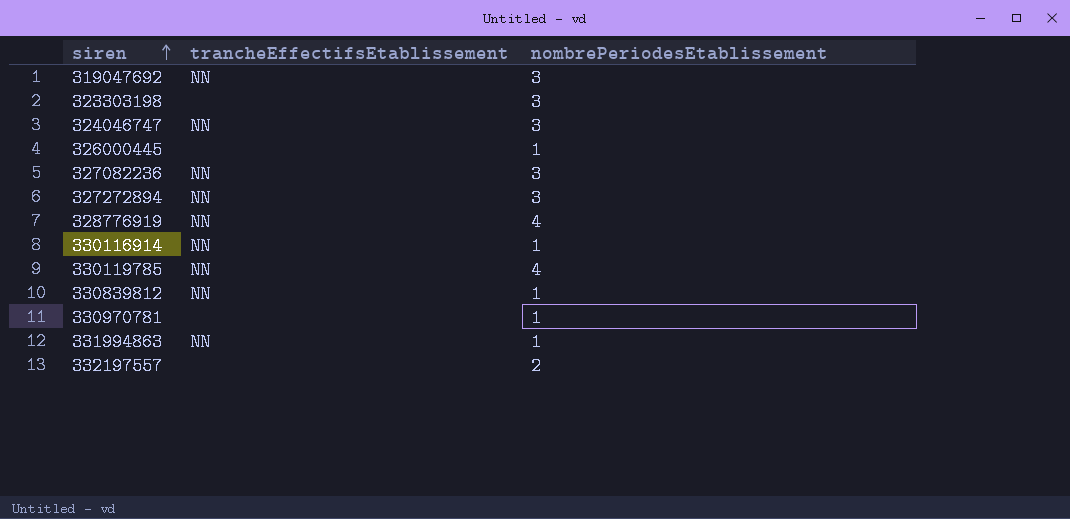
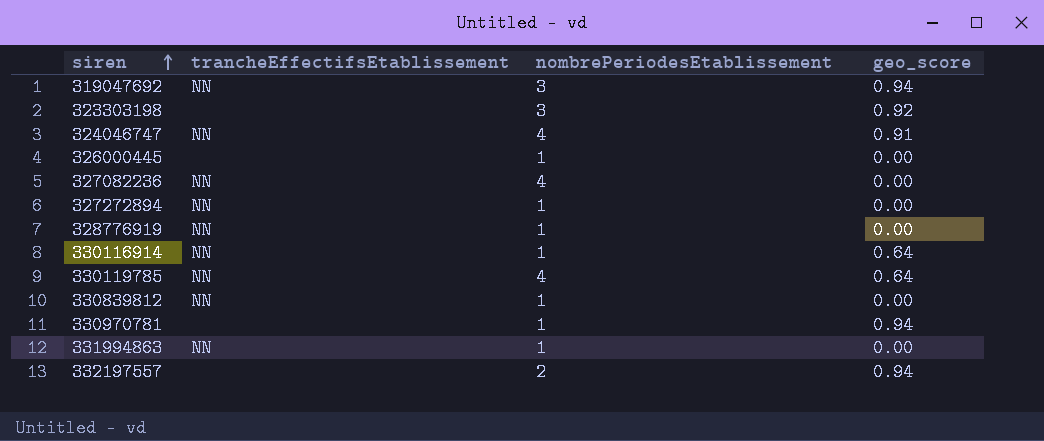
column geo_score | position: none -> 4
324046747 | nombrePeriodesEtablissement: 3 -> 4
327082236 | nombrePeriodesEtablissement: 3 -> 4
327272894 | nombrePeriodesEtablissement: 3 -> 1
328776919 | nombrePeriodesEtablissement: 4 -> 1

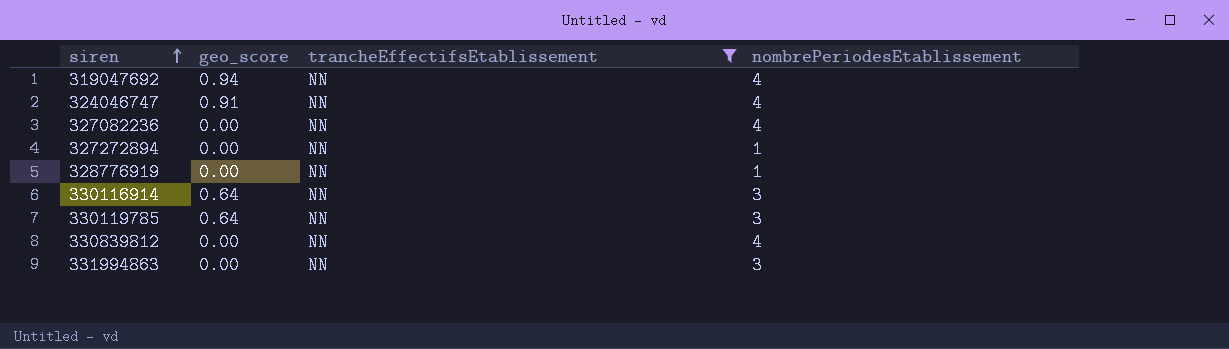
filter: none -> trancheEffectifsEtablissement = NN
column geo_score | position: 4 -> 2
319047692 | nombrePeriodesEtablissement: 3 -> 4
330116914 | nombrePeriodesEtablissement: 1 -> 3
330119785 | nombrePeriodesEtablissement: 4 -> 3
330839812 | nombrePeriodesEtablissement: 1 -> 4
331994863 | nombrePeriodesEtablissement: 1 -> 3

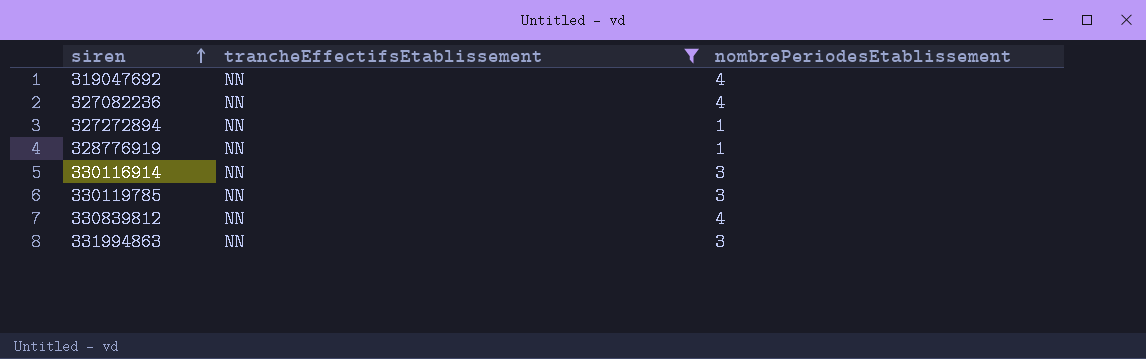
column geo_score | position: 2 -> none
row 324046747: 0.91 | NN | 4 -> none

